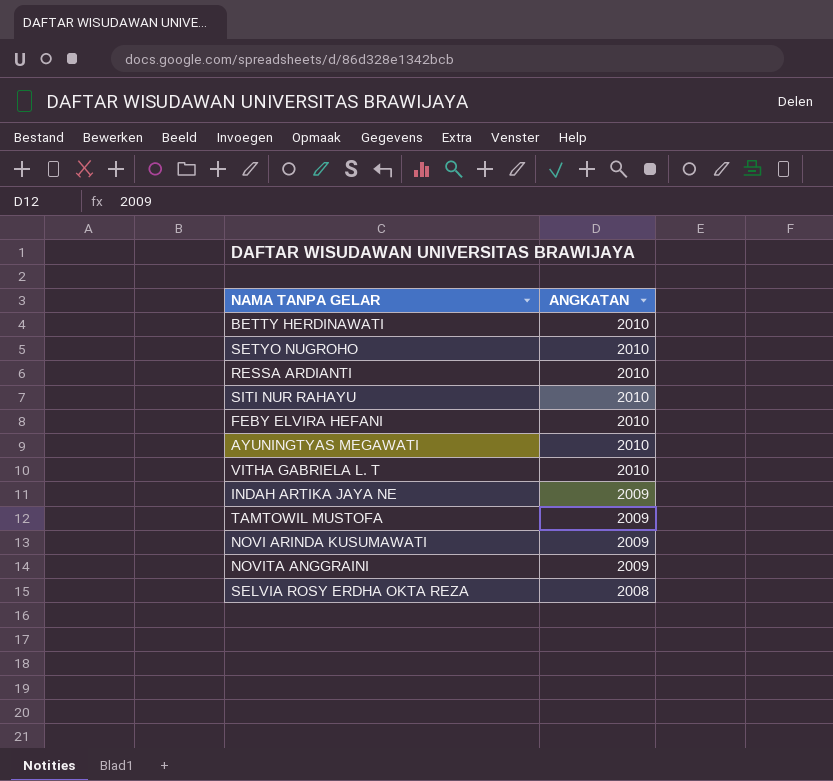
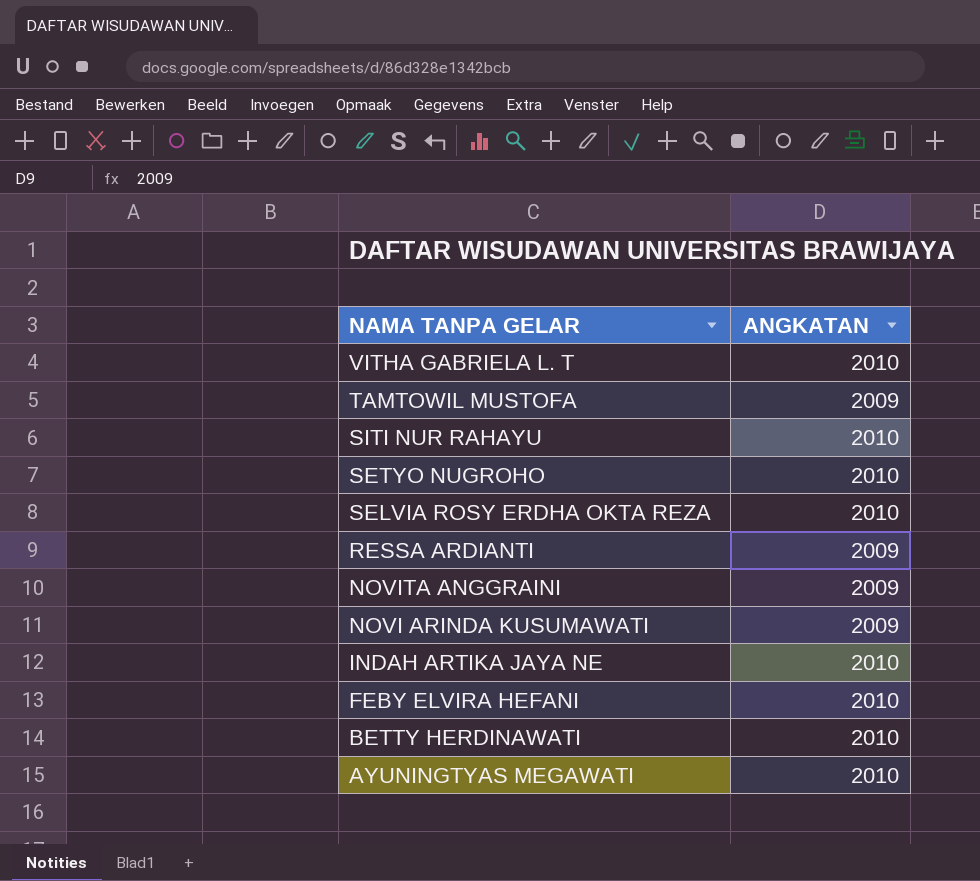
row order: ANGKATAN descending -> NAMA TANPA GELAR descending
SELVIA ROSY ERDHA OKTA REZA | ANGKATAN: 2008 -> 2010
RESSA ARDIANTI | ANGKATAN: 2010 -> 2009
INDAH ARTIKA JAYA NE | ANGKATAN: 2009 -> 2010

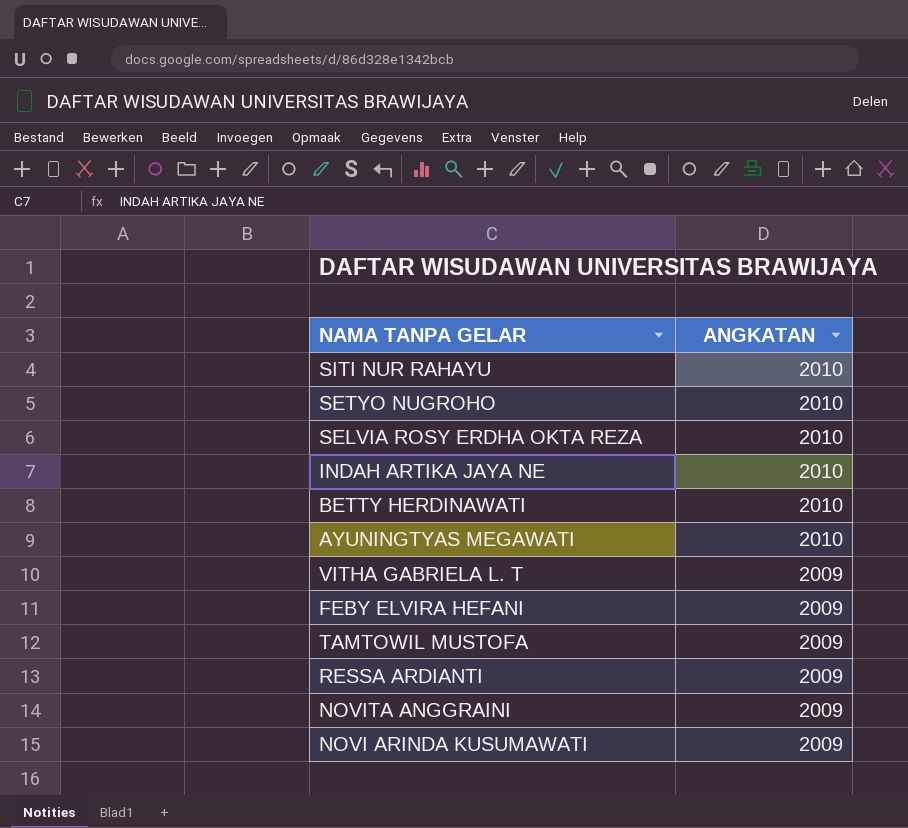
row order: NAMA TANPA GELAR descending -> ANGKATAN descending
VITHA GABRIELA L. T | ANGKATAN: 2010 -> 2009
FEBY ELVIRA HEFANI | ANGKATAN: 2010 -> 2009

